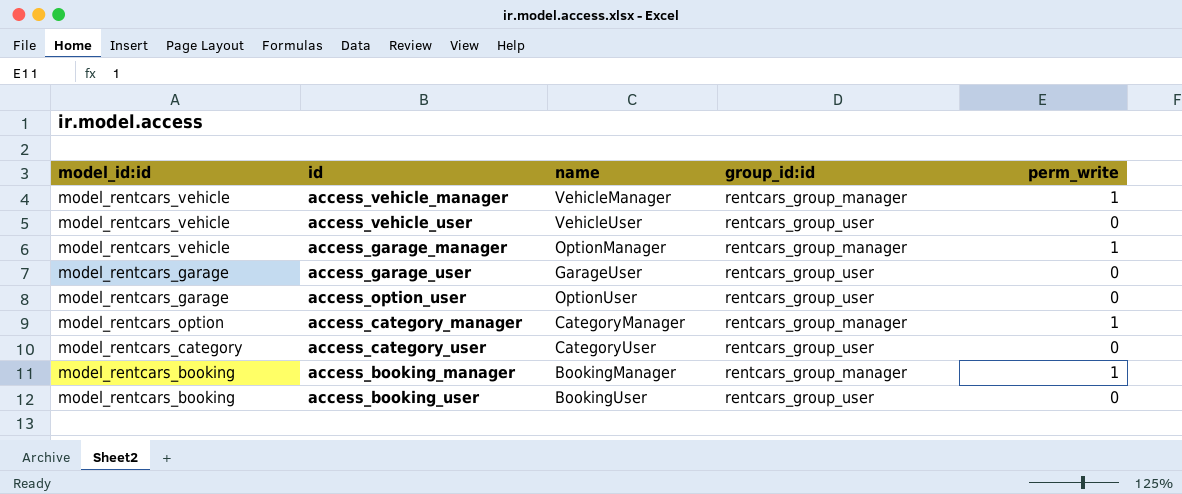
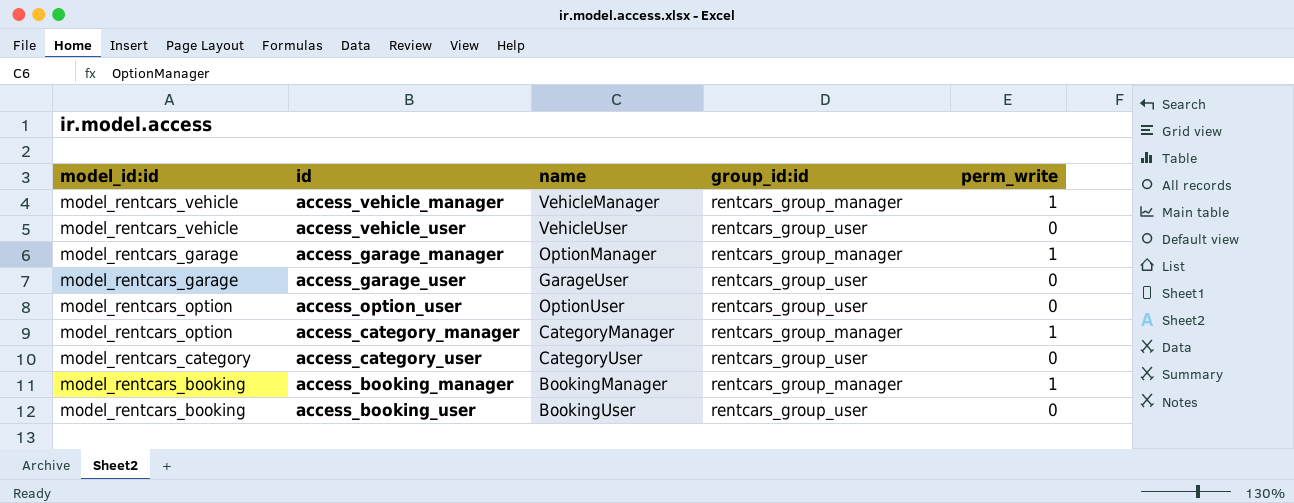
access_garage_manager | model_id:id: model_rentcars_vehicle -> model_rentcars_garage
access_option_user | model_id:id: model_rentcars_garage -> model_rentcars_option

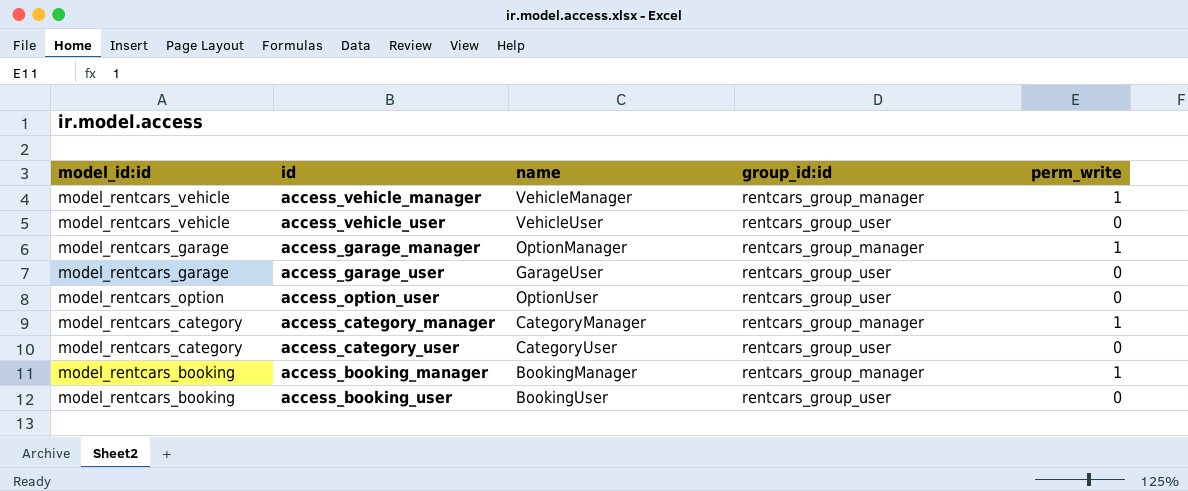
access_category_manager | model_id:id: model_rentcars_option -> model_rentcars_category

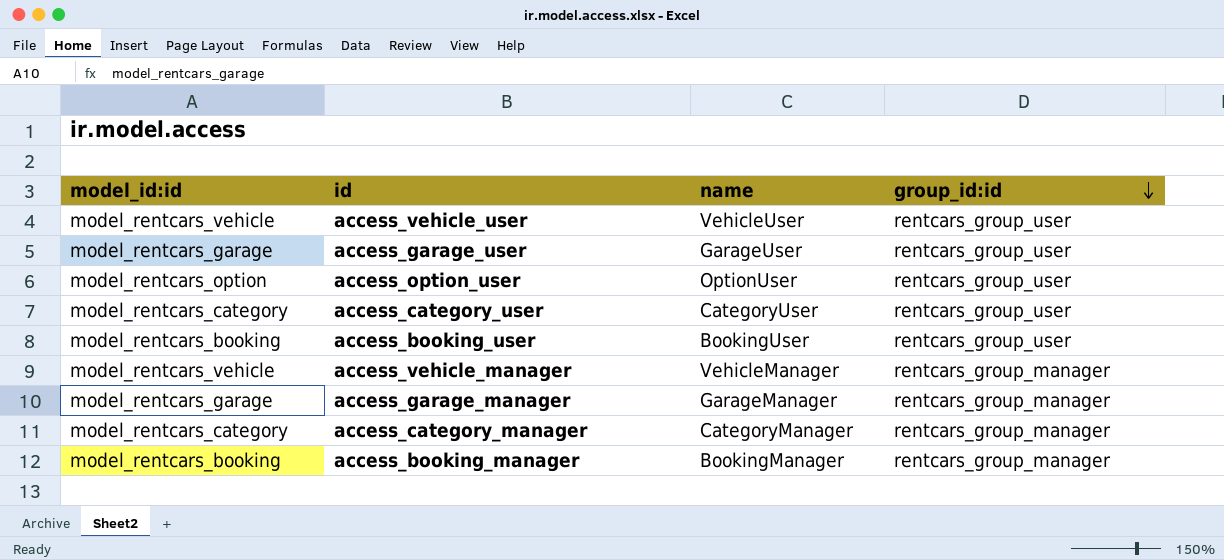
row order: none -> group_id:id descending
column perm_write | position: 5 -> none
access_garage_manager | name: OptionManager -> GarageManager

